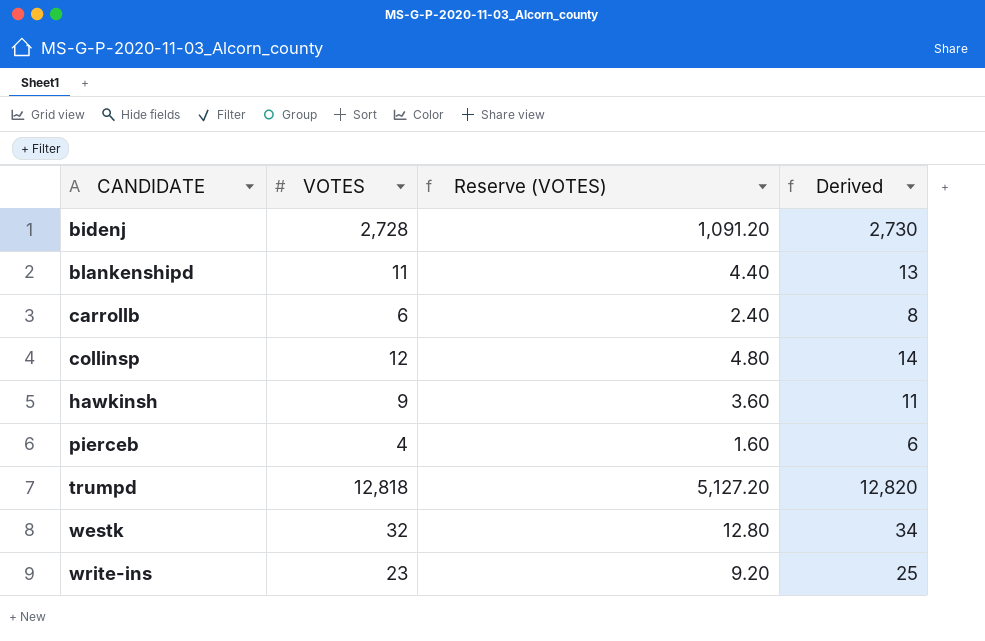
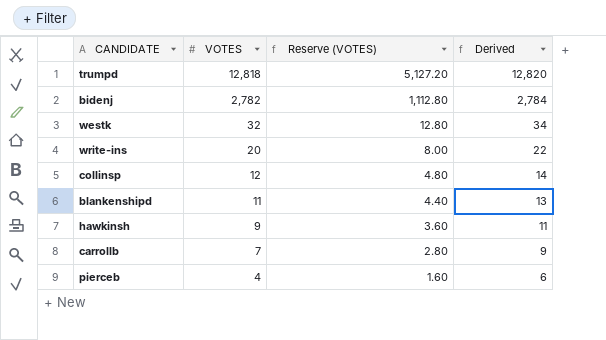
row order: CANDIDATE ascending -> VOTES descending
bidenj | VOTES: 2,728 -> 2,782
bidenj | Reserve (VOTES): 1,091.20 -> 1,112.80
bidenj | Derived: 2,730 -> 2,784
write-ins | VOTES: 23 -> 20
write-ins | Reserve (VOTES): 9.20 -> 8.00
write-ins | Derived: 25 -> 22
carrollb | VOTES: 6 -> 7
carrollb | Reserve (VOTES): 2.40 -> 2.80
carrollb | Derived: 8 -> 9

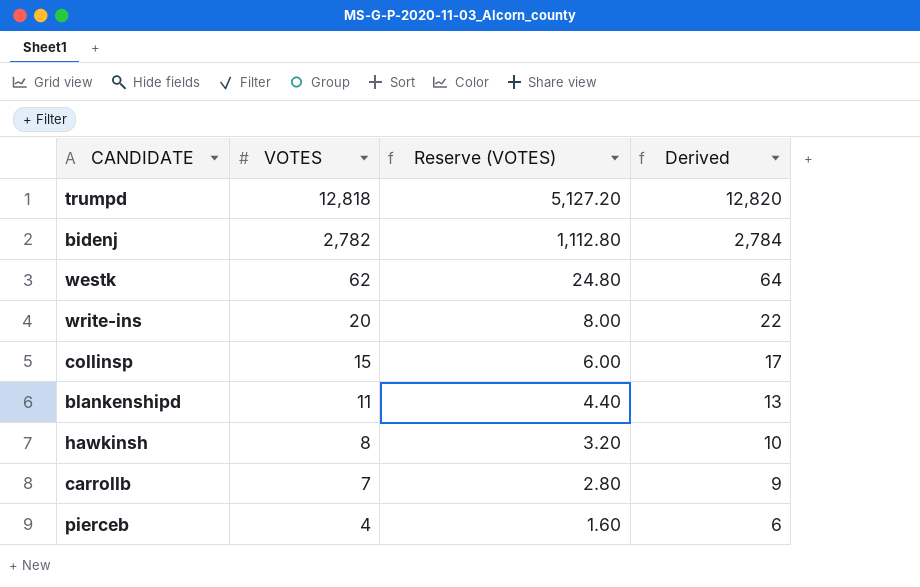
westk | VOTES: 32 -> 62
westk | Reserve (VOTES): 12.80 -> 24.80
westk | Derived: 34 -> 64
collinsp | VOTES: 12 -> 15
collinsp | Reserve (VOTES): 4.80 -> 6.00
collinsp | Derived: 14 -> 17
hawkinsh | VOTES: 9 -> 8
hawkinsh | Reserve (VOTES): 3.60 -> 3.20
hawkinsh | Derived: 11 -> 10

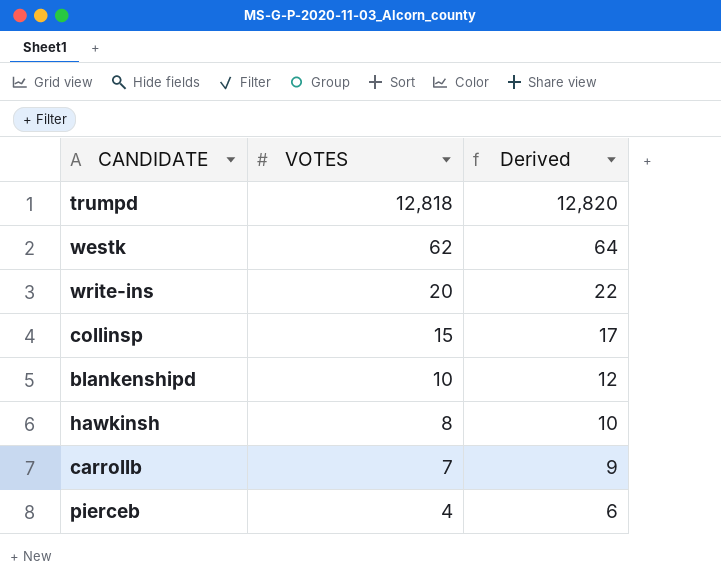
column Reserve (VOTES) | formula: [VOTES] * 0.4 -> none
row bidenj: 2,782 | 1,112.80 | 2,784 -> none
blankenshipd | VOTES: 11 -> 10
blankenshipd | Derived: 13 -> 12

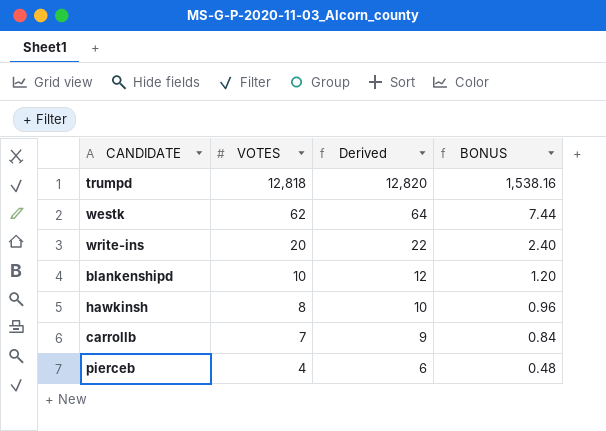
column BONUS | formula: none -> [VOTES] * 0.12
row collinsp: 15 | 17 -> none

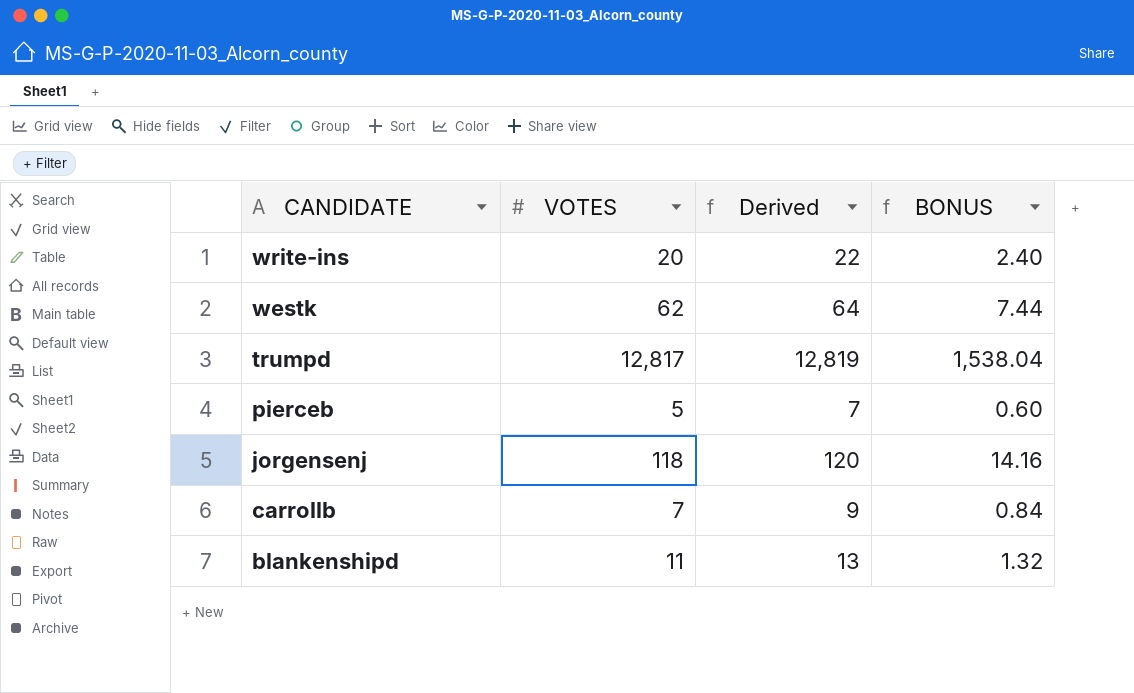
row order: VOTES descending -> CANDIDATE descending
row hawkinsh: 8 | 10 | 0.96 -> none
trumpd | VOTES: 12,818 -> 12,817
trumpd | Derived: 12,820 -> 12,819
trumpd | BONUS: 1,538.16 -> 1,538.04
pierceb | VOTES: 4 -> 5
pierceb | Derived: 6 -> 7
pierceb | BONUS: 0.48 -> 0.60
row jorgensenj: none -> 118 | 120 | 14.16
blankenshipd | VOTES: 10 -> 11
blankenshipd | Derived: 12 -> 13
blankenshipd | BONUS: 1.20 -> 1.32

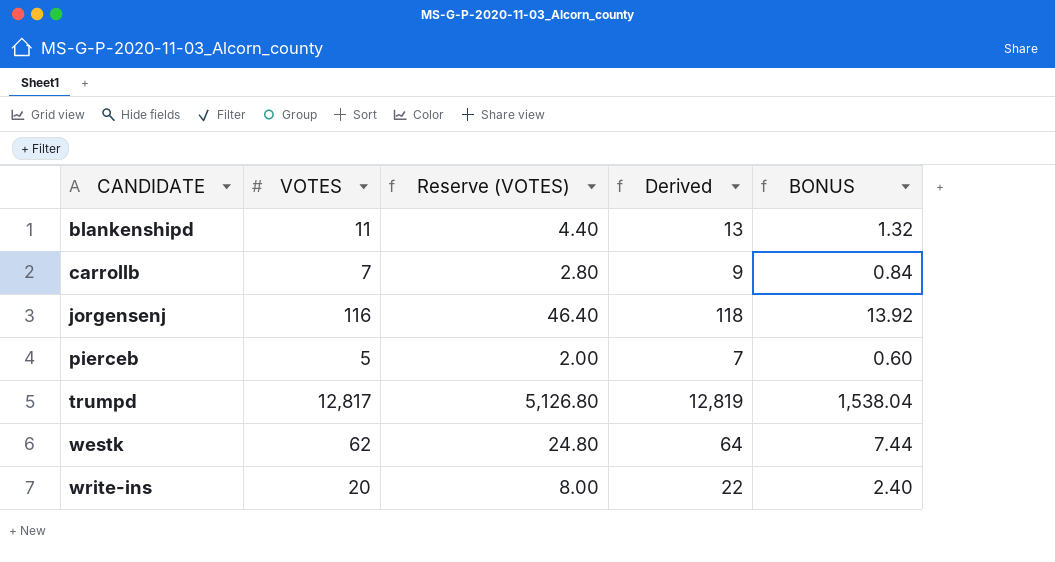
row order: CANDIDATE descending -> CANDIDATE ascending
column Reserve (VOTES) | formula: none -> [VOTES] * 0.4
jorgensenj | VOTES: 118 -> 116
jorgensenj | Derived: 120 -> 118
jorgensenj | BONUS: 14.16 -> 13.92

